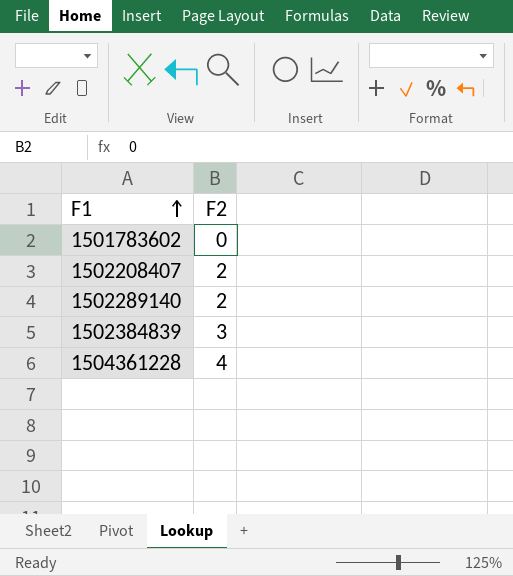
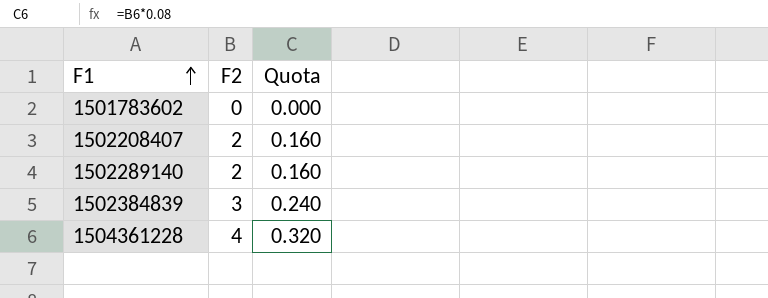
column Quota | formula: none -> [F2] * 0.08

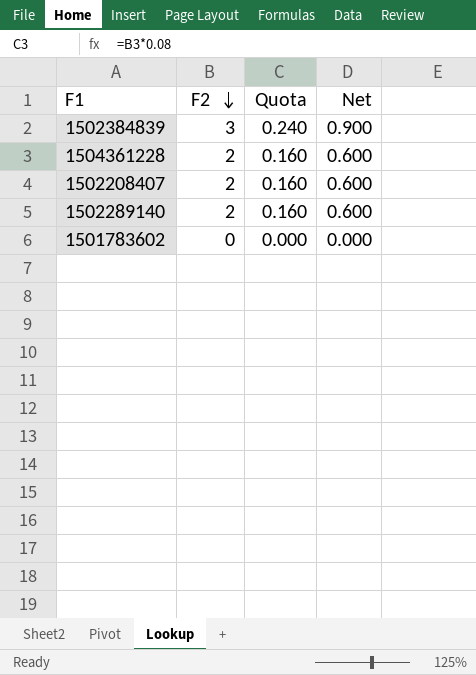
row order: F1 ascending -> F2 descending
column Net | formula: none -> [F2] * 0.3
1504361228 | F2: 4 -> 2
1504361228 | Quota: 0.320 -> 0.160

